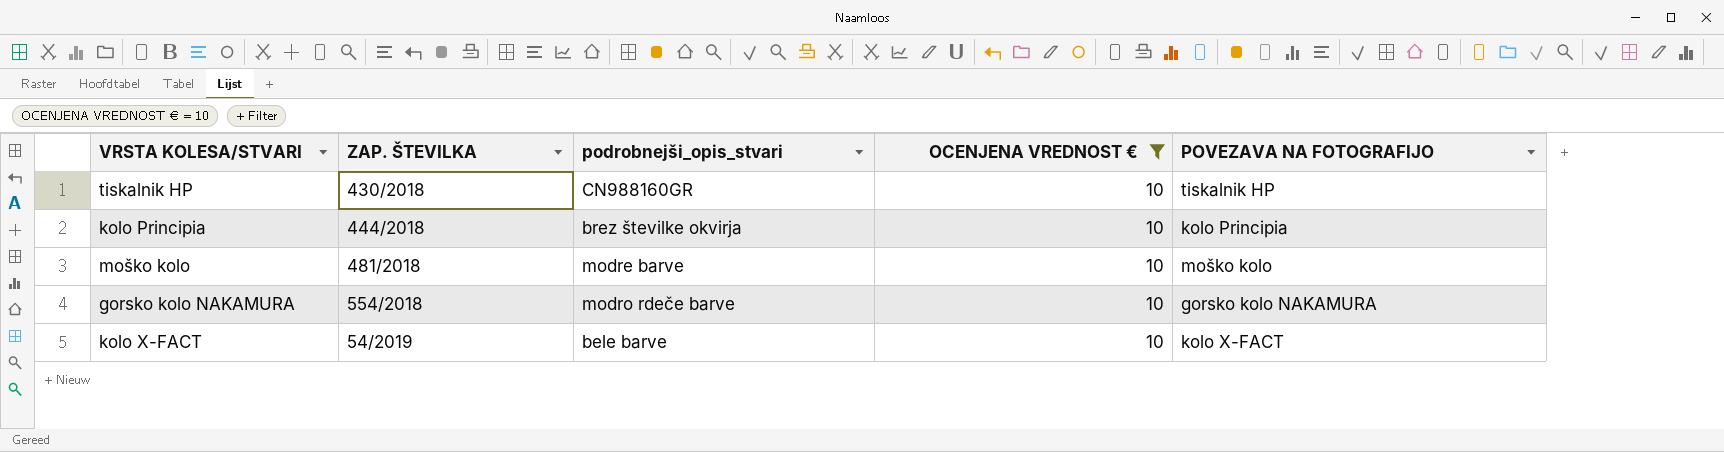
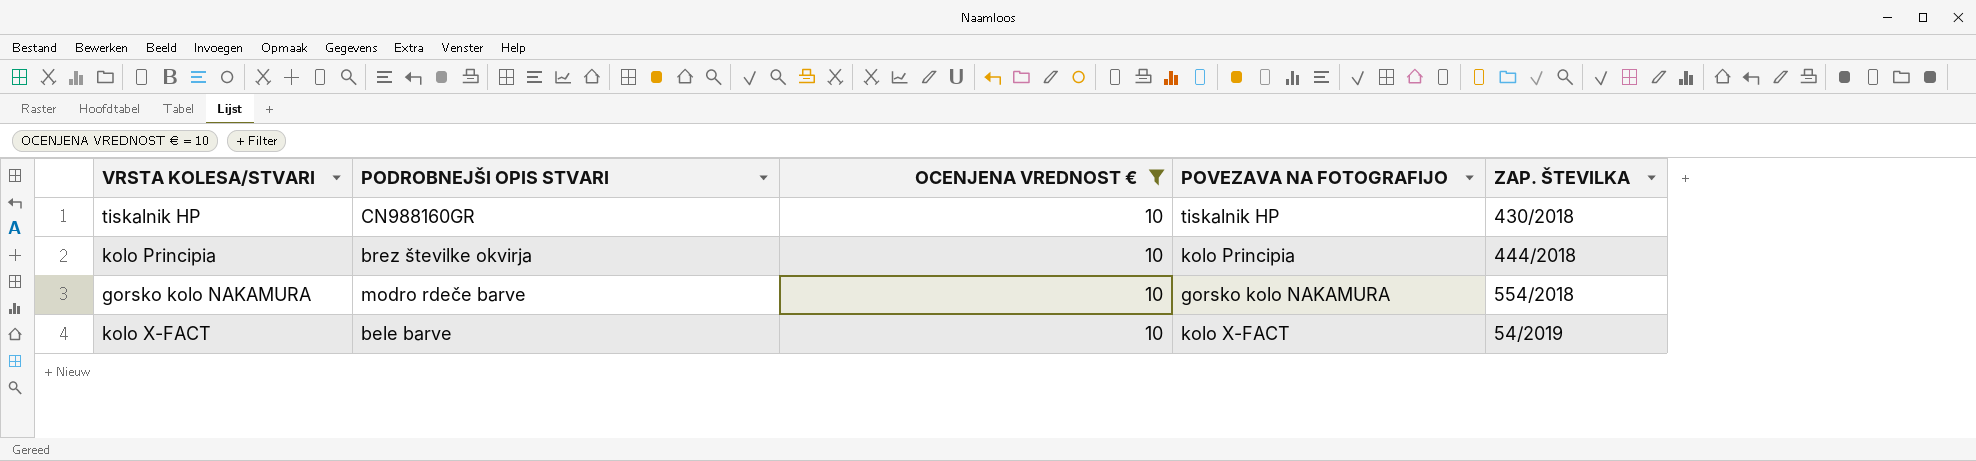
column name: podrobnejši_opis_stvari -> PODROBNEJŠI OPIS STVARI
column ZAP. ŠTEVILKA | position: 2 -> 5
row moško kolo: 481/2018 | modre barve | 10 | moško kolo -> none

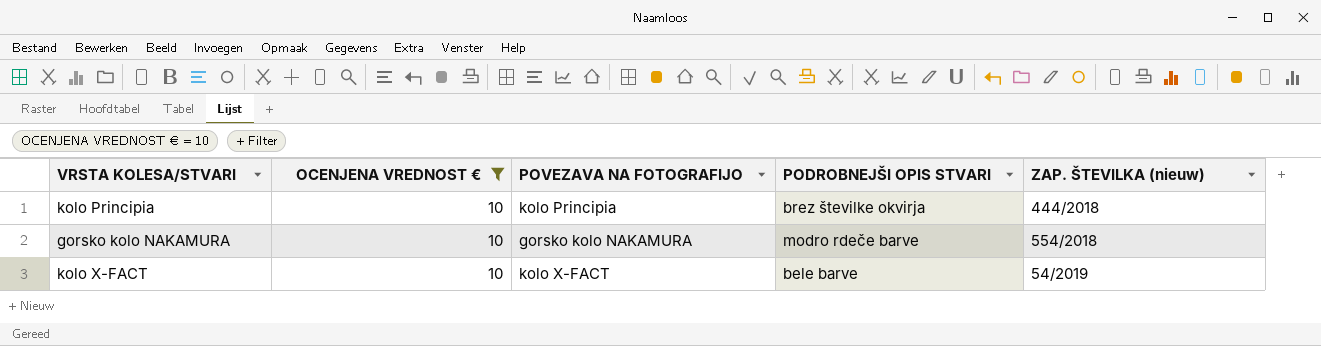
column PODROBNEJŠI OPIS STVARI | position: 2 -> 4
column name: ZAP. ŠTEVILKA -> ZAP. ŠTEVILKA (nieuw)
row tiskalnik HP: CN988160GR | 10 | tiskalnik HP | 430/2018 -> none

